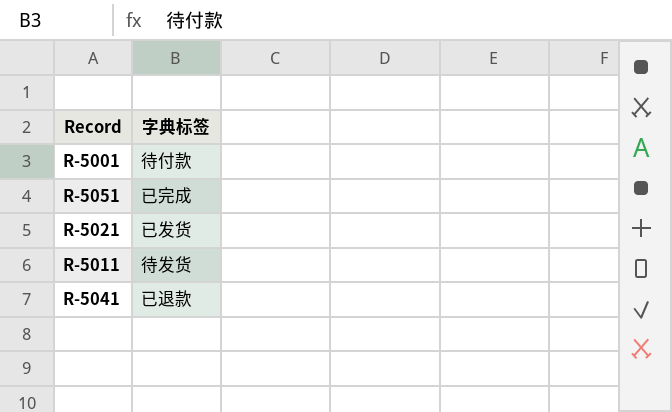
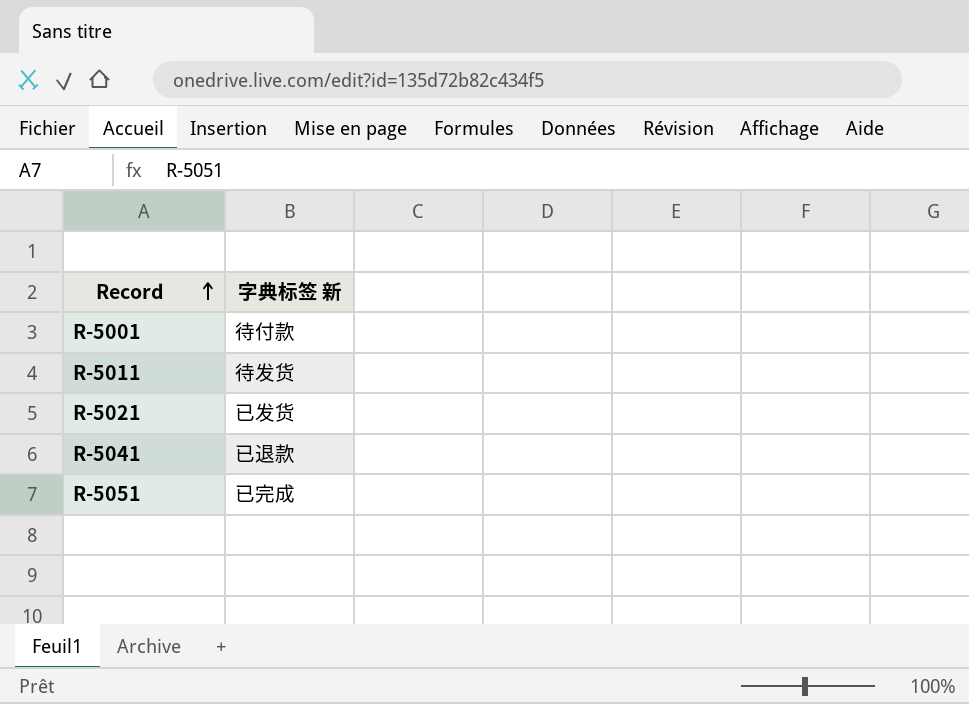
row order: none -> Record ascending
column name: 字典标签 -> 字典标签 新

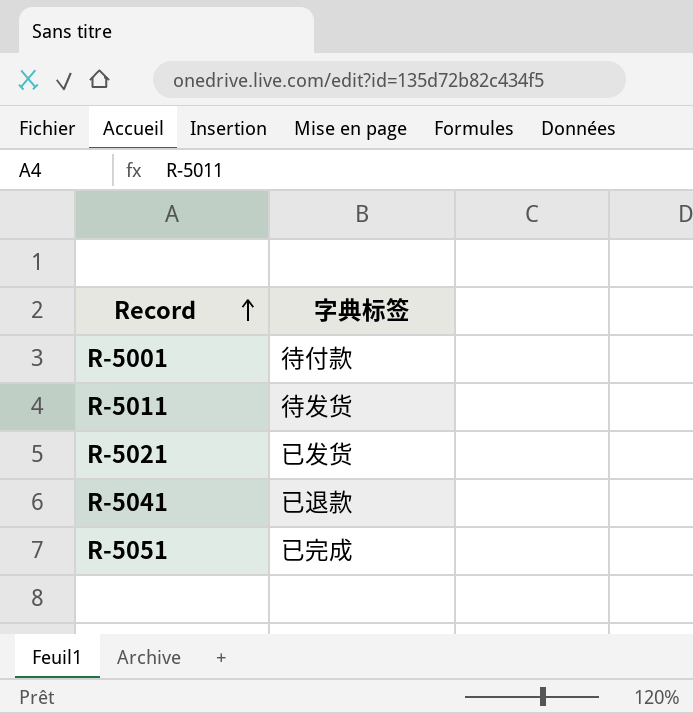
column name: 字典标签 新 -> 字典标签

